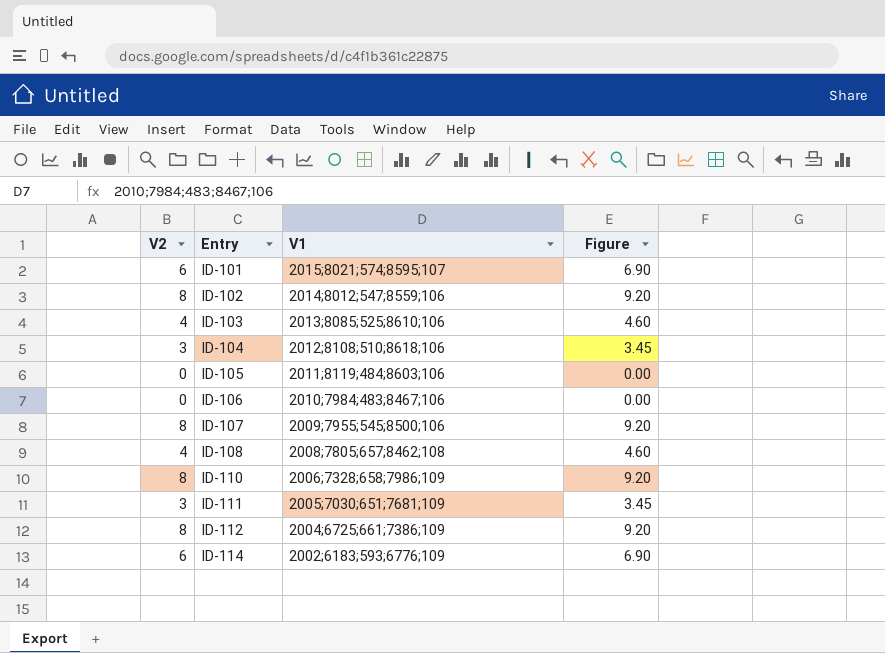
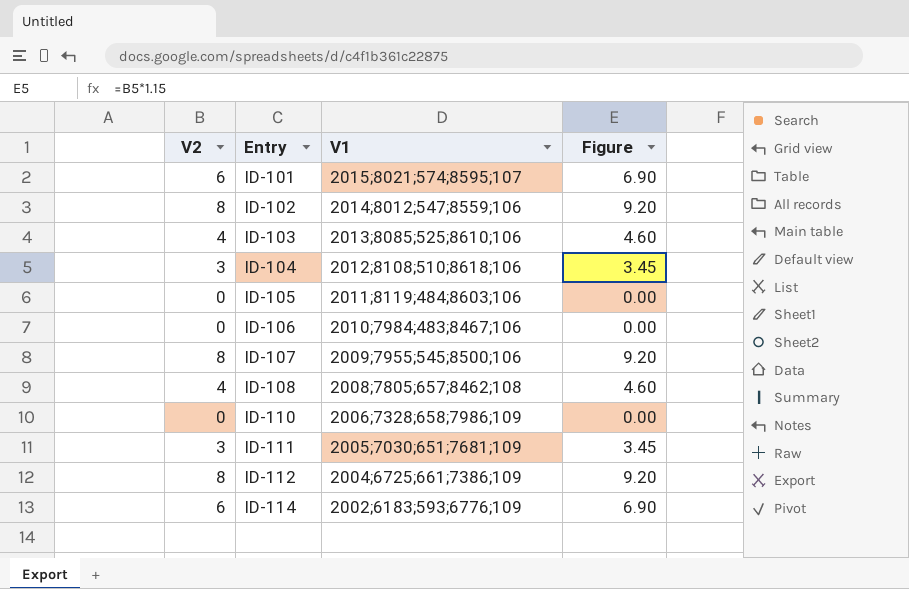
ID-110 | V2: 8 -> 0
ID-110 | Figure: 9.20 -> 0.00

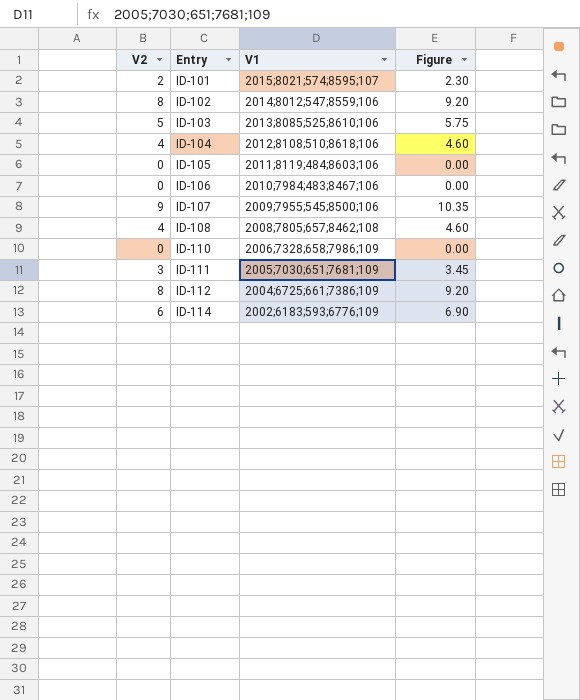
ID-101 | V2: 6 -> 2
ID-101 | Figure: 6.90 -> 2.30
ID-103 | V2: 4 -> 5
ID-103 | Figure: 4.60 -> 5.75
ID-104 | V2: 3 -> 4
ID-104 | Figure: 3.45 -> 4.60
ID-107 | V2: 8 -> 9
ID-107 | Figure: 9.20 -> 10.35

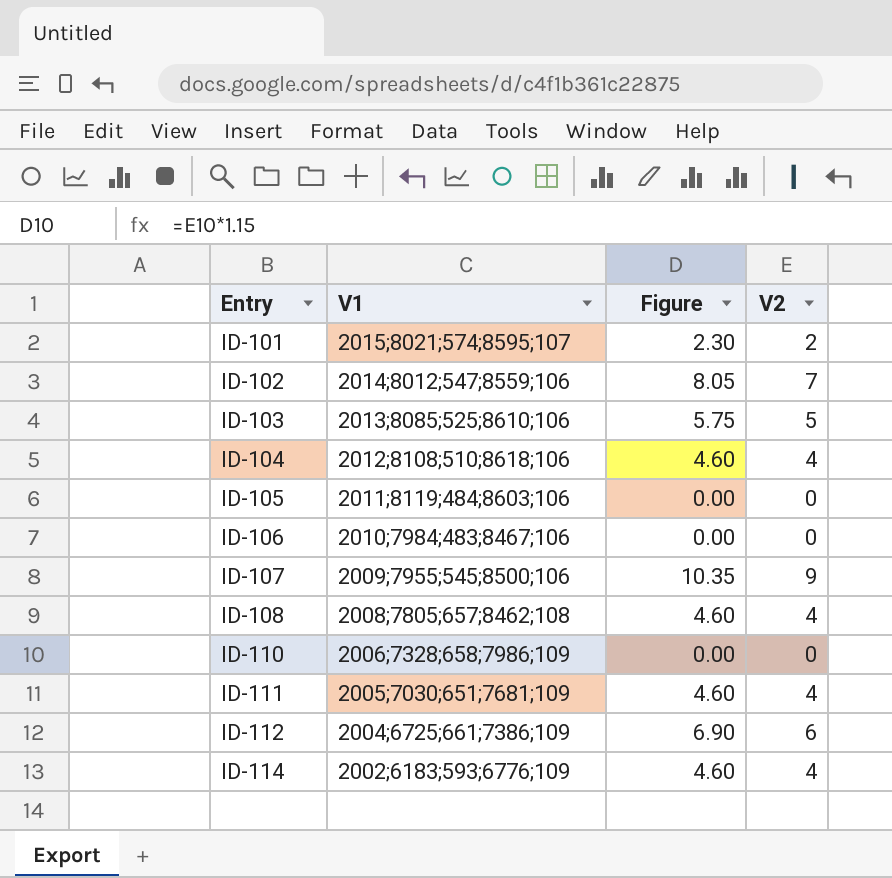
column V2 | position: 1 -> 4
ID-102 | Figure: 9.20 -> 8.05
ID-102 | V2: 8 -> 7
ID-111 | Figure: 3.45 -> 4.60
ID-111 | V2: 3 -> 4
ID-112 | Figure: 9.20 -> 6.90
ID-112 | V2: 8 -> 6
ID-114 | Figure: 6.90 -> 4.60
ID-114 | V2: 6 -> 4

